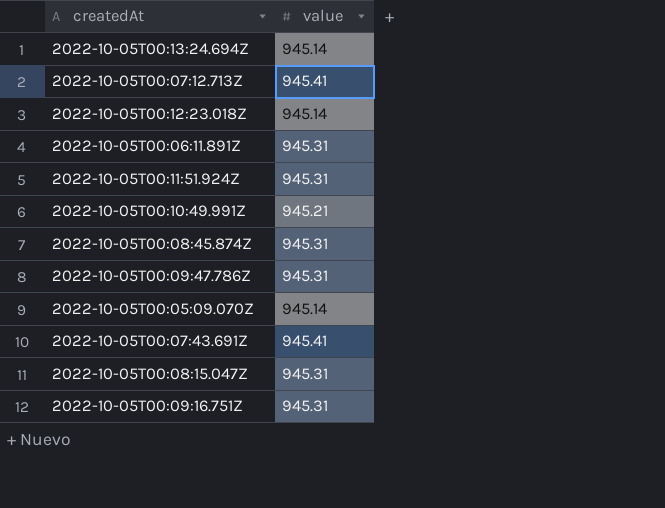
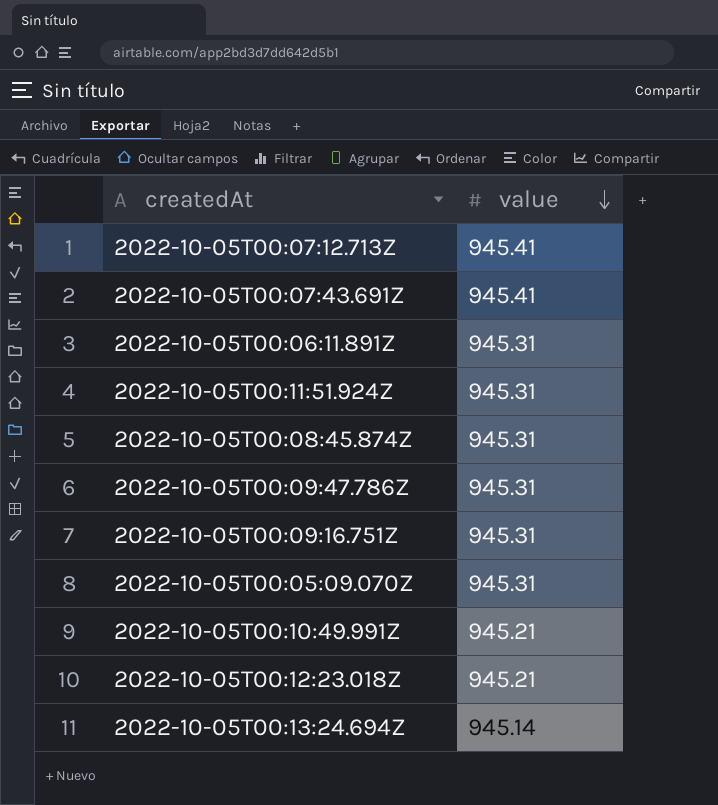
row order: none -> value descending
row 2022-10-05T00:08:15.047Z: 945.31 -> none
2022-10-05T00:05:09.070Z | value: 945.14 -> 945.31
2022-10-05T00:12:23.018Z | value: 945.14 -> 945.21

